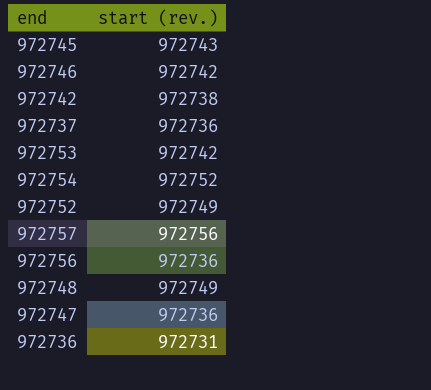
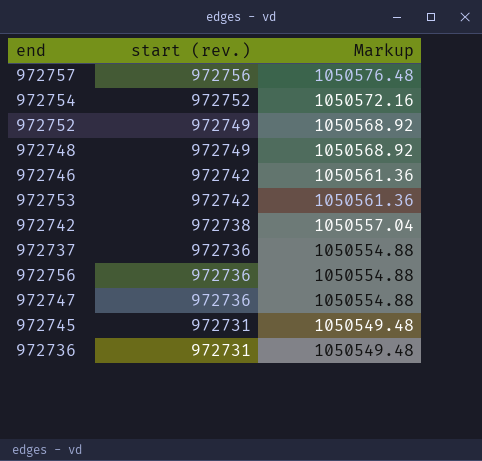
row order: none -> start (rev.) descending
column Markup | formula: none -> [start (rev.)] * 1.08
972745 | start (rev.): 972743 -> 972731

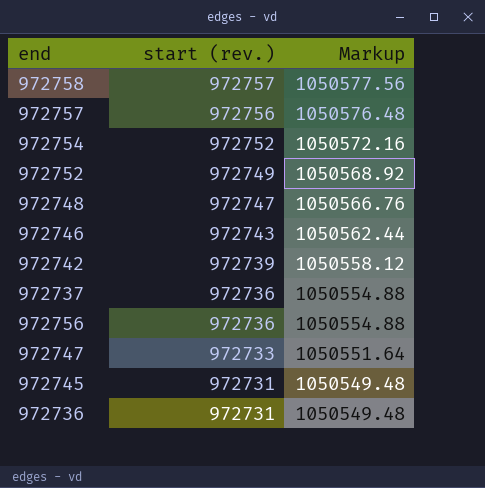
row 972753: 972742 | 1050561.36 -> none
row 972758: none -> 972757 | 1050577.56
972748 | start (rev.): 972749 -> 972747
972748 | Markup: 1050568.92 -> 1050566.76
972746 | start (rev.): 972742 -> 972743
972746 | Markup: 1050561.36 -> 1050562.44
972742 | start (rev.): 972738 -> 972739
972742 | Markup: 1050557.04 -> 1050558.12
972747 | start (rev.): 972736 -> 972733
972747 | Markup: 1050554.88 -> 1050551.64

